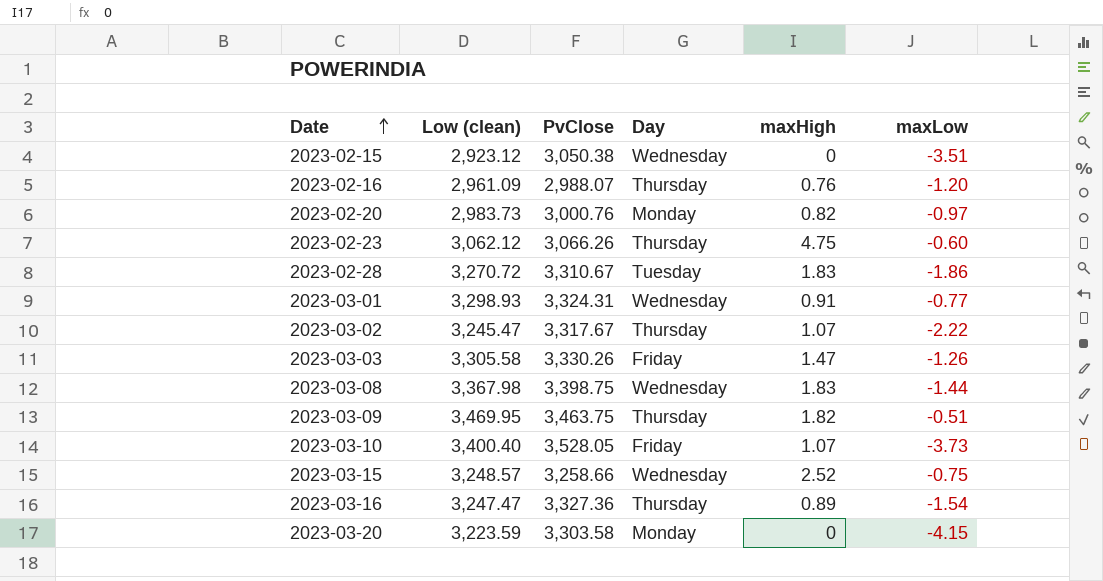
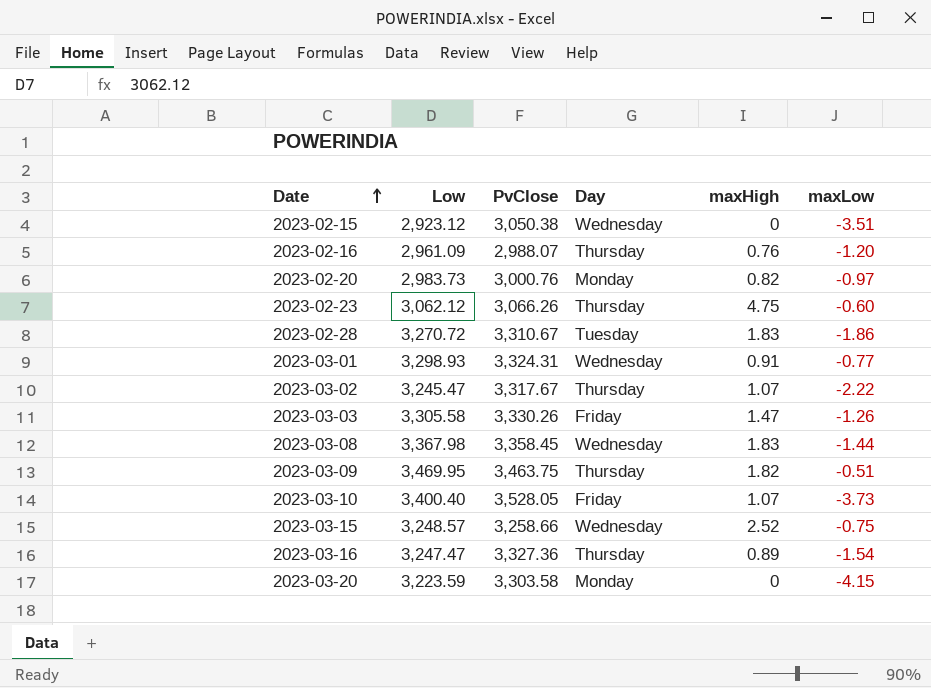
column name: Low (clean) -> Low
2023-03-08 | PvClose: 3,398.75 -> 3,358.45

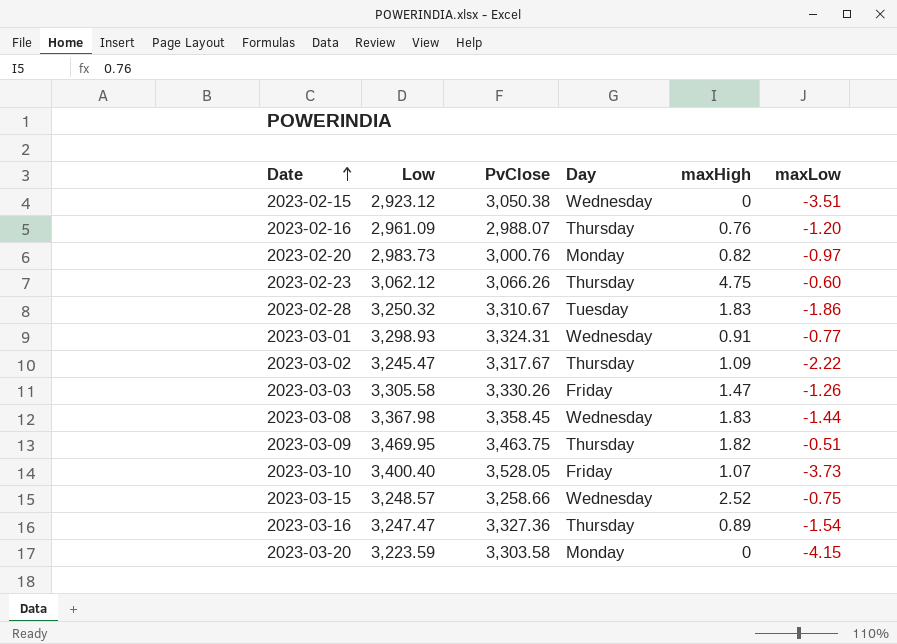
2023-02-28 | Low: 3,270.72 -> 3,250.32
2023-03-02 | maxHigh: 1.07 -> 1.09

